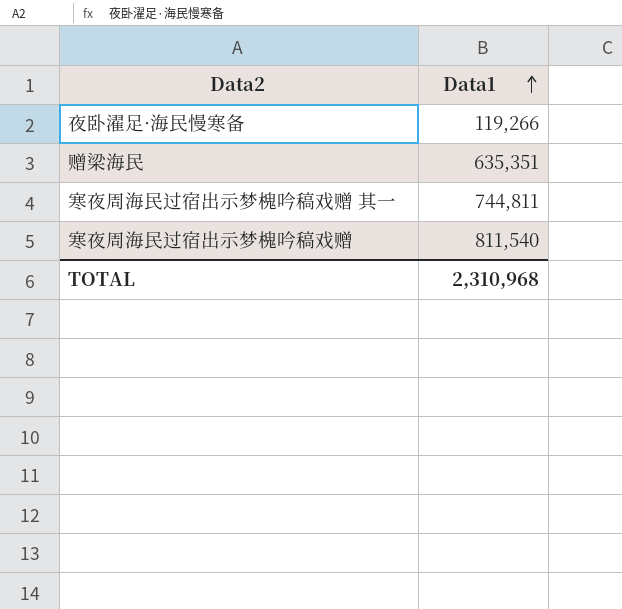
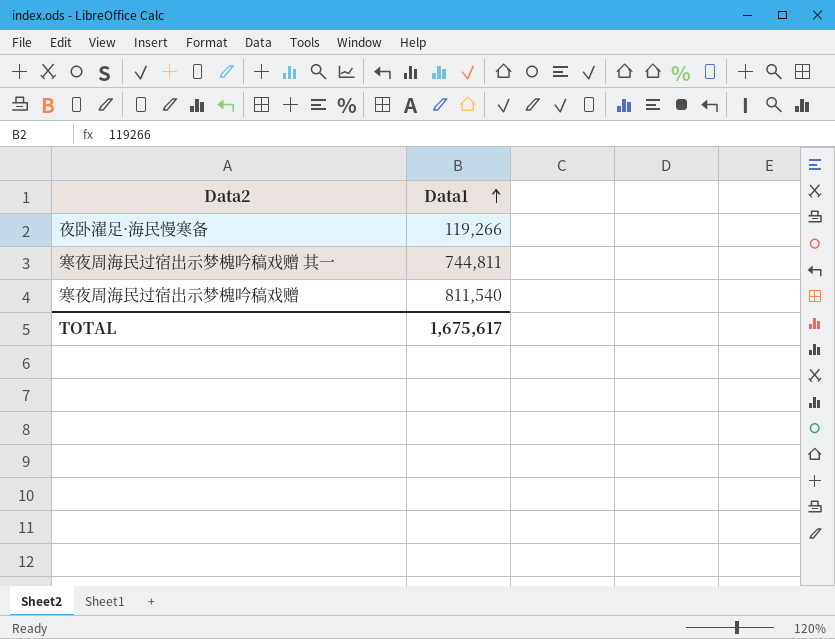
row 赠梁海民: 635,351 -> none
TOTAL | Data1: 2,310,968 -> 1,675,617

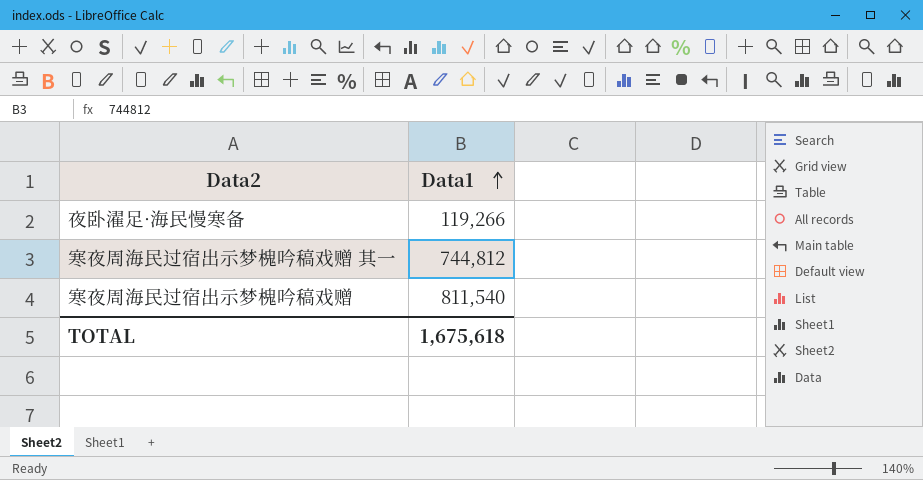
寒夜周海民过宿出示梦槐吟稿戏赠 其一 | Data1: 744,811 -> 744,812
TOTAL | Data1: 1,675,617 -> 1,675,618

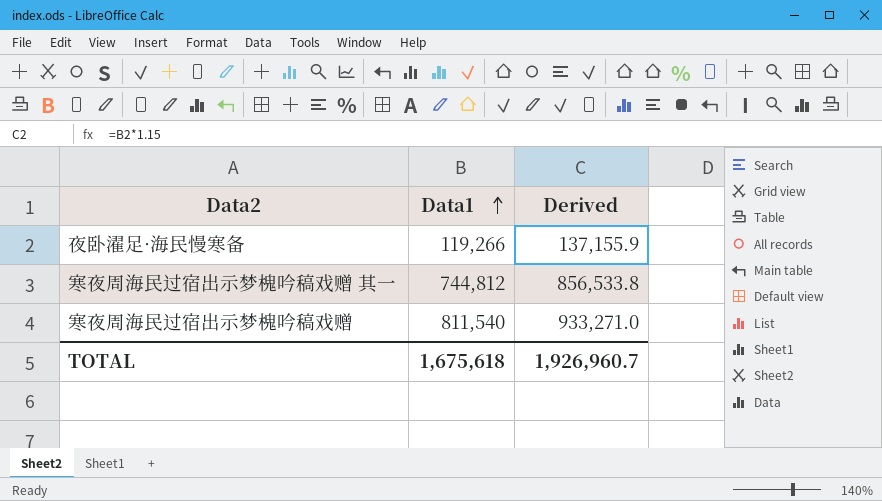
column Derived | formula: none -> [Data1] * 1.15

